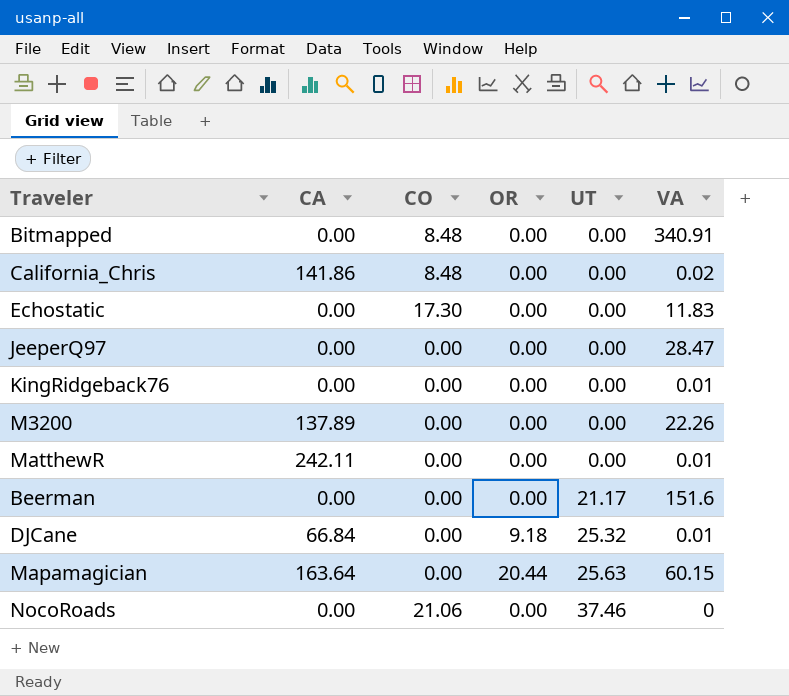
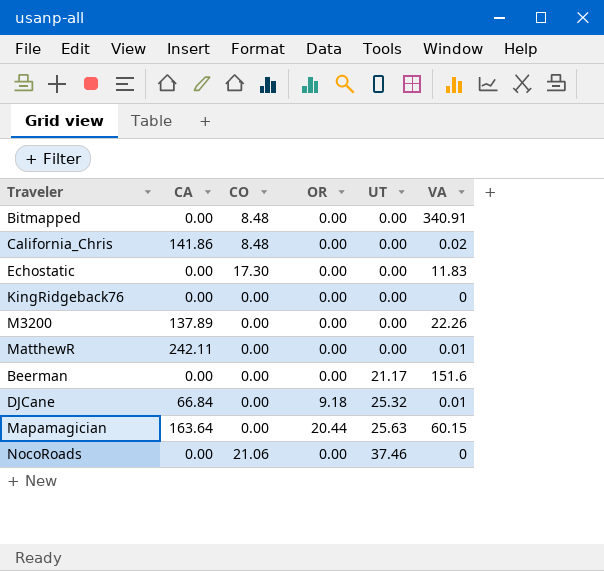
row JeeperQ97: 0.00 | 0.00 | 0.00 | 0.00 | 28.47 -> none
KingRidgeback76 | VA: 0.01 -> 0

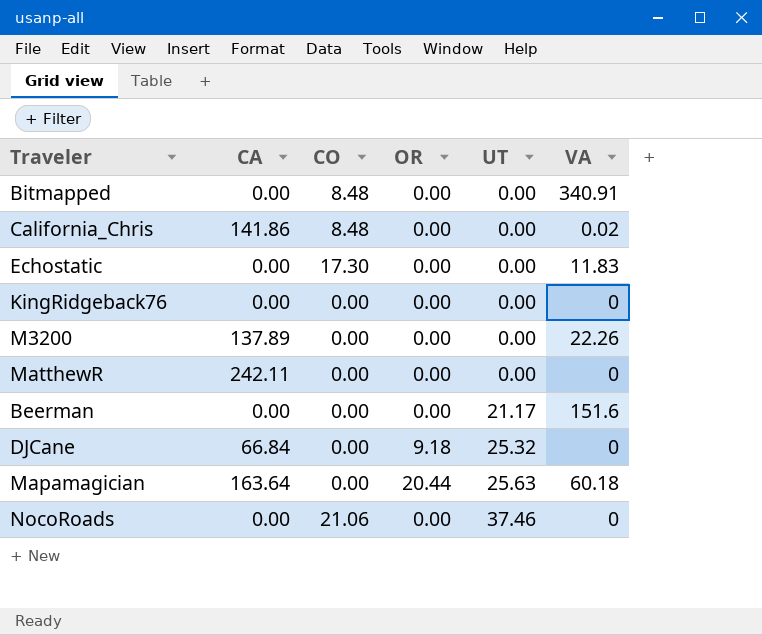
MatthewR | VA: 0.01 -> 0
DJCane | VA: 0.01 -> 0
Mapamagician | VA: 60.15 -> 60.18

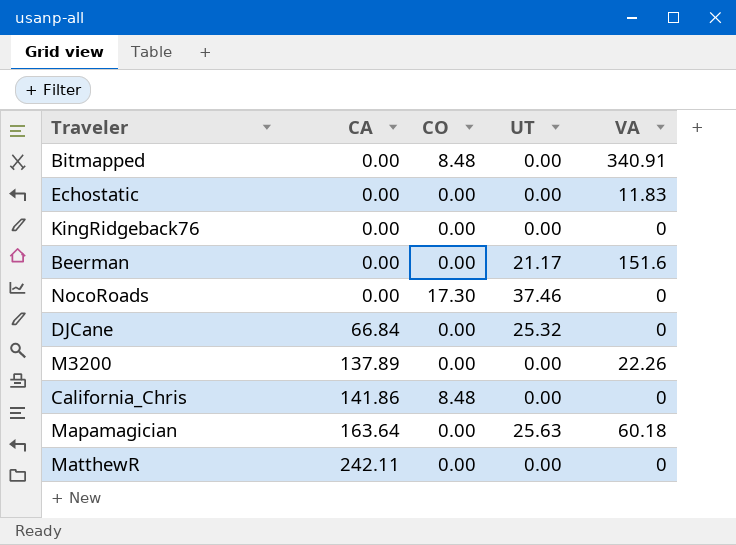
row order: UT ascending -> CA ascending
column OR | position: 4 -> none
Echostatic | CO: 17.30 -> 0.00
NocoRoads | CO: 21.06 -> 17.30
California_Chris | VA: 0.02 -> 0

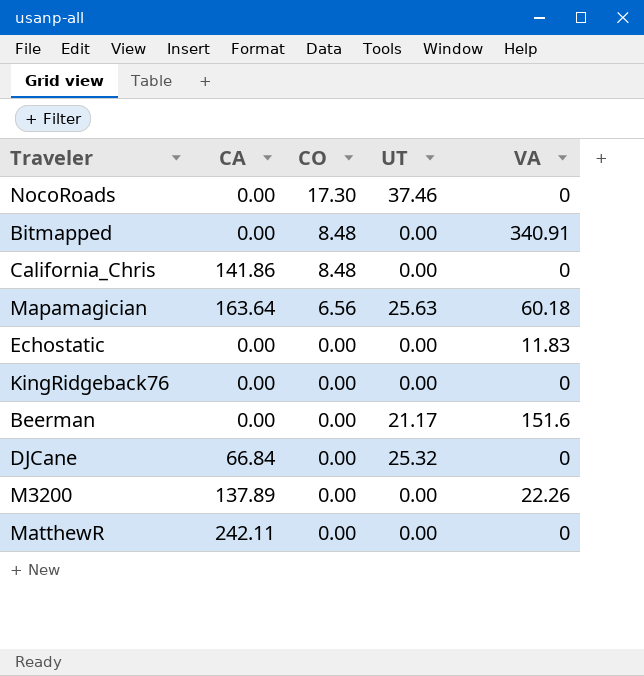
row order: CA ascending -> CO descending
Mapamagician | CO: 0.00 -> 6.56

